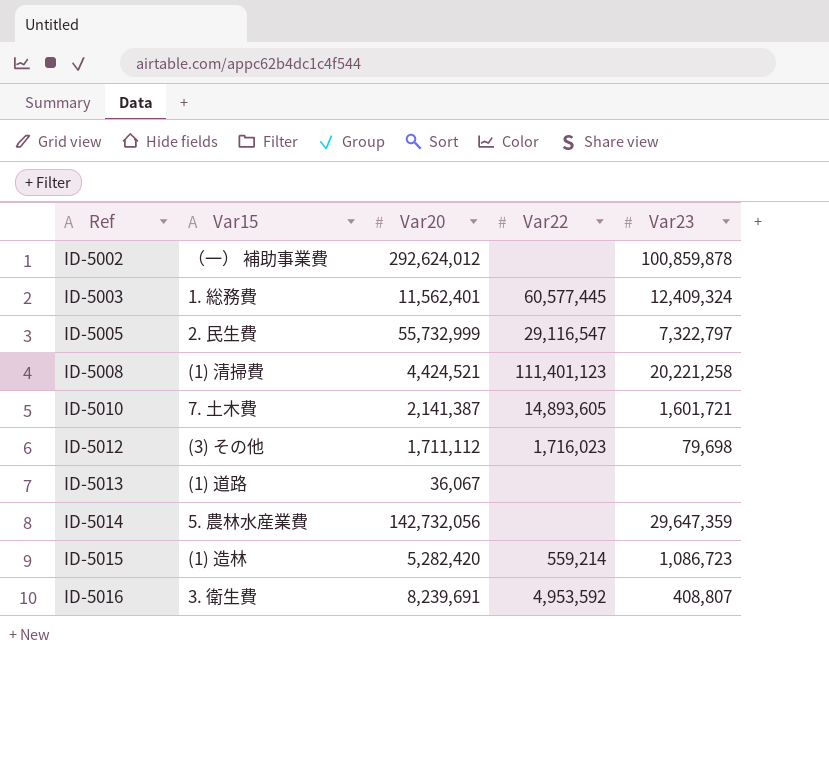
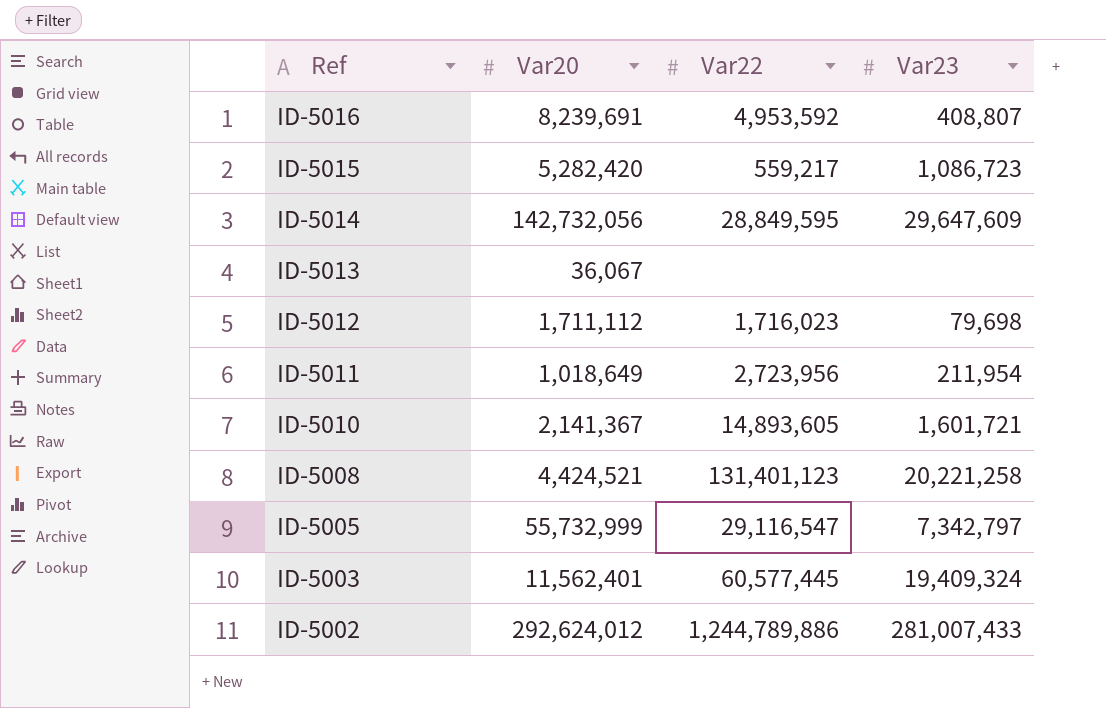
row order: Ref ascending -> Ref descending
column Var15 | position: 2 -> none
ID-5015 | Var22: 559,214 -> 559,217
ID-5014 | Var22: none -> 28,849,595
ID-5014 | Var23: 29,647,359 -> 29,647,609
row ID-5011: none -> 1,018,649 | 2,723,956 | 211,954
ID-5010 | Var20: 2,141,387 -> 2,141,367
ID-5008 | Var22: 111,401,123 -> 131,401,123
ID-5005 | Var23: 7,322,797 -> 7,342,797
ID-5003 | Var23: 12,409,324 -> 19,409,324
ID-5002 | Var22: none -> 1,244,789,886
ID-5002 | Var23: 100,859,878 -> 281,007,433

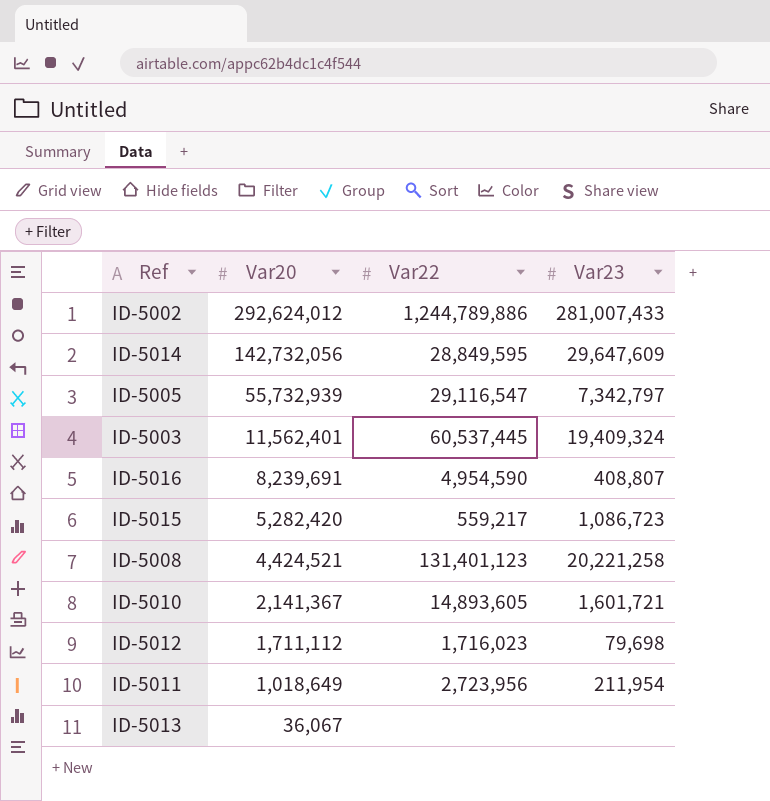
row order: Ref descending -> Var20 descending
ID-5005 | Var20: 55,732,999 -> 55,732,939
ID-5003 | Var22: 60,577,445 -> 60,537,445
ID-5016 | Var22: 4,953,592 -> 4,954,590

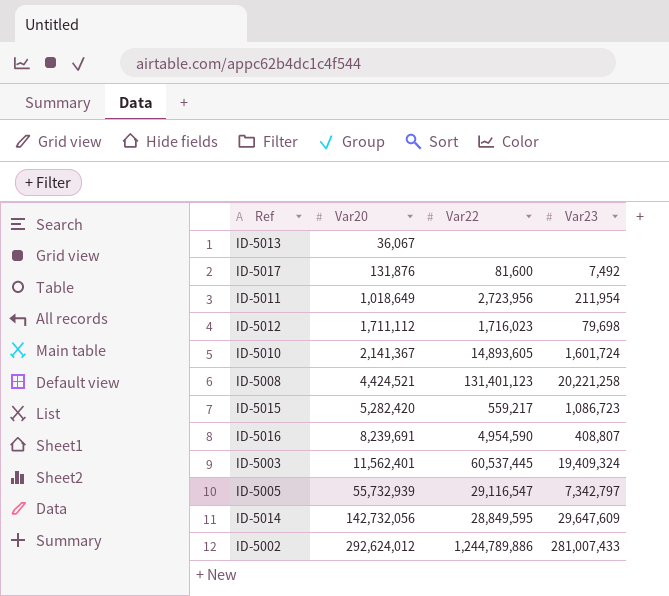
row order: Var20 descending -> Var20 ascending
row ID-5017: none -> 131,876 | 81,600 | 7,492
ID-5010 | Var23: 1,601,721 -> 1,601,724

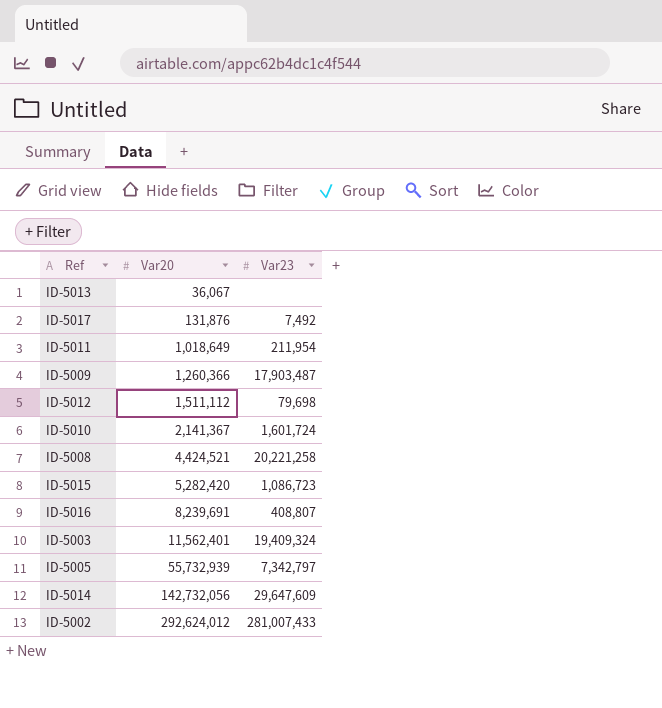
column Var22 | position: 3 -> none
row ID-5009: none -> 1,260,366 | 17,903,487
ID-5012 | Var20: 1,711,112 -> 1,511,112

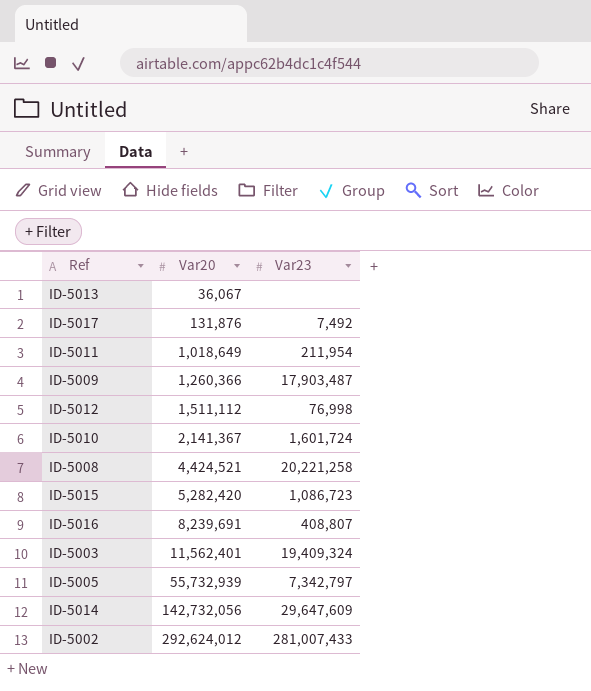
ID-5012 | Var23: 79,698 -> 76,998

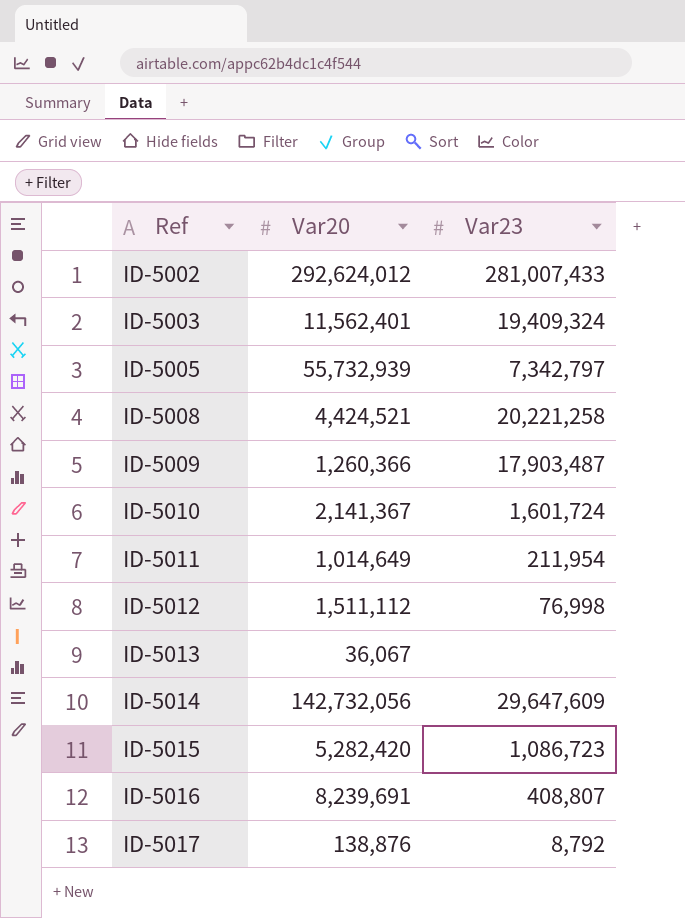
row order: Var20 ascending -> Ref ascending
ID-5011 | Var20: 1,018,649 -> 1,014,649
ID-5017 | Var20: 131,876 -> 138,876
ID-5017 | Var23: 7,492 -> 8,792

